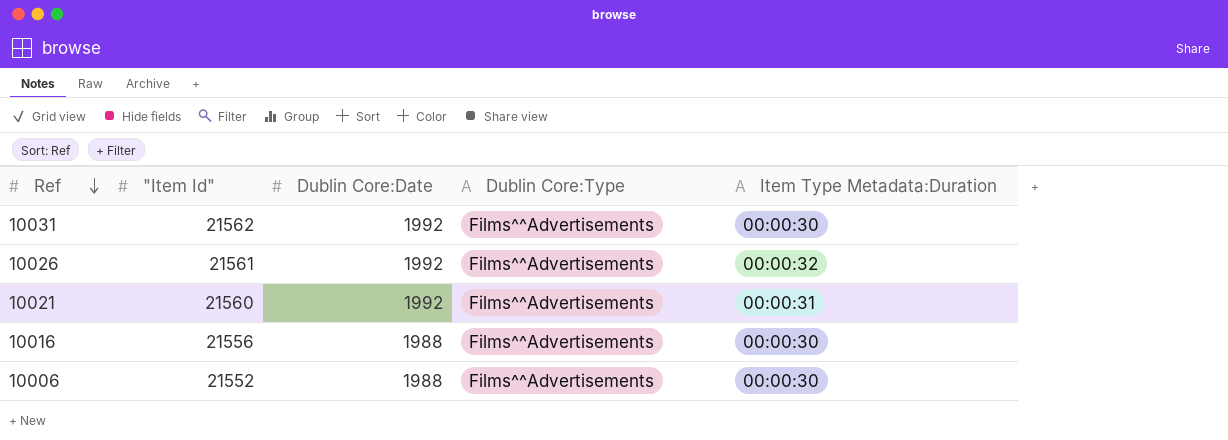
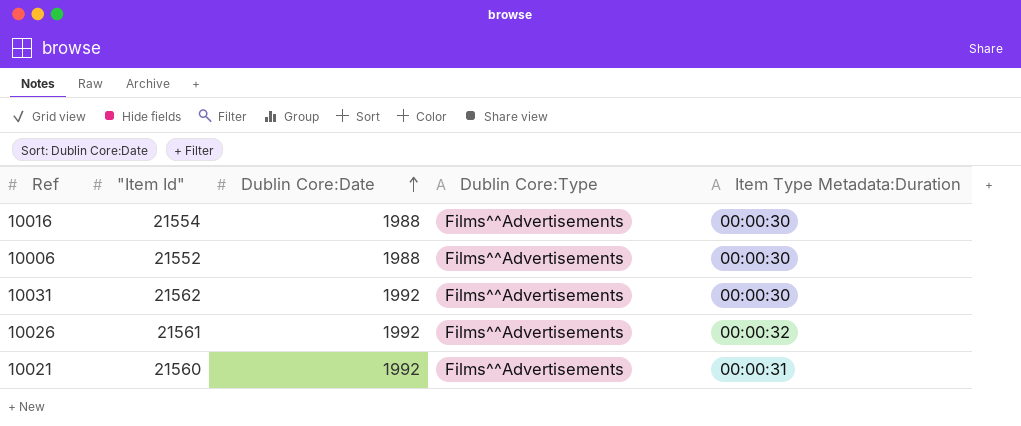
row order: Ref descending -> Dublin Core:Date ascending
10016 | "Item Id": 21556 -> 21554

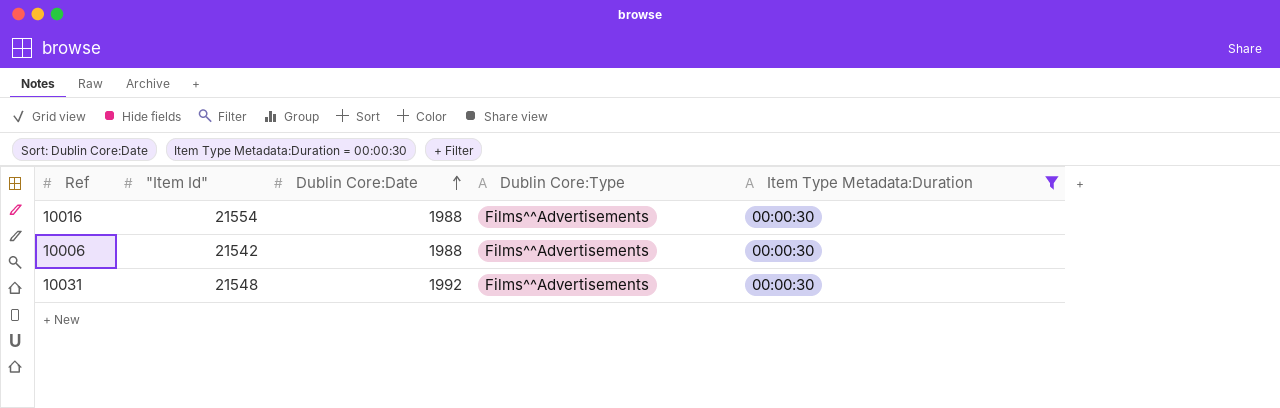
filter: none -> Item Type Metadata:Duration = 00:00:30
10006 | "Item Id": 21552 -> 21542
10031 | "Item Id": 21562 -> 21548

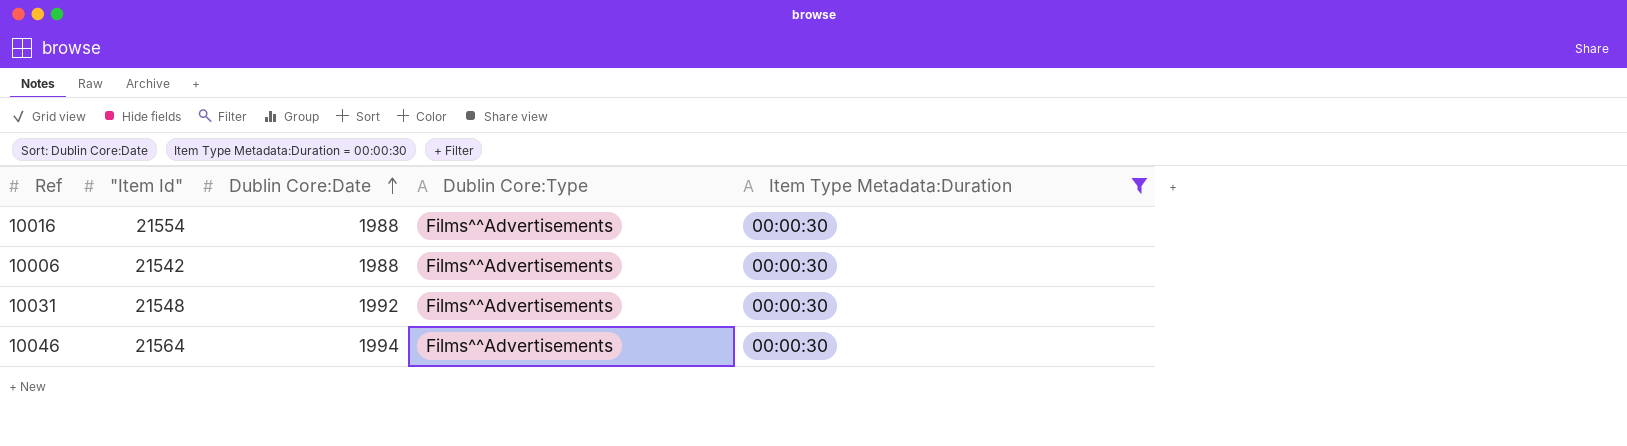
row 10046: none -> 21564 | 1994 | Films^^Advertisements | 00:00:30

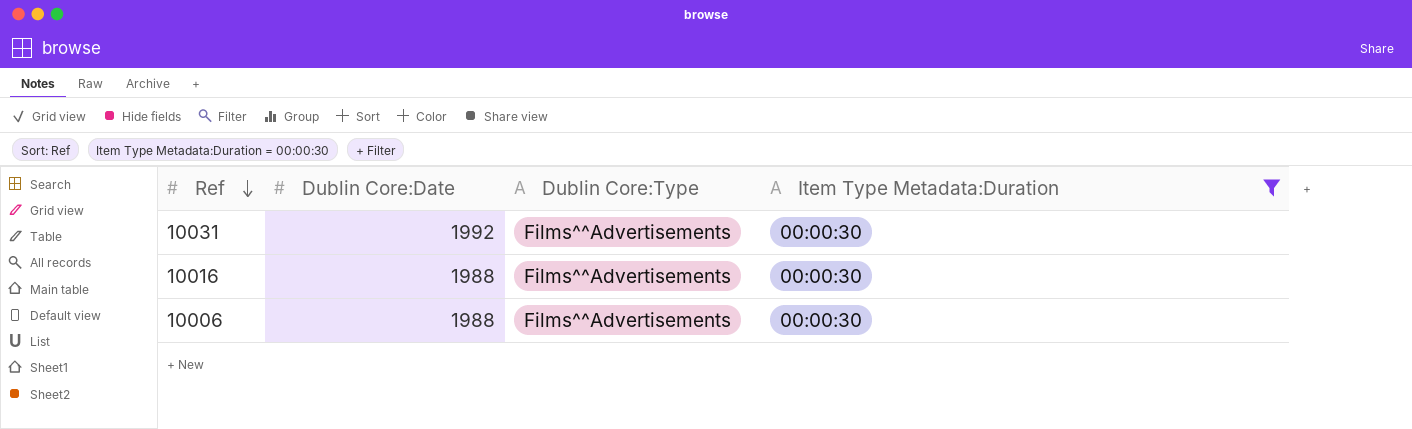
row order: Dublin Core:Date ascending -> Ref descending
column "Item Id" | position: 2 -> none
row 10046: 21564 | 1994 | Films^^Advertisements | 00:00:30 -> none

